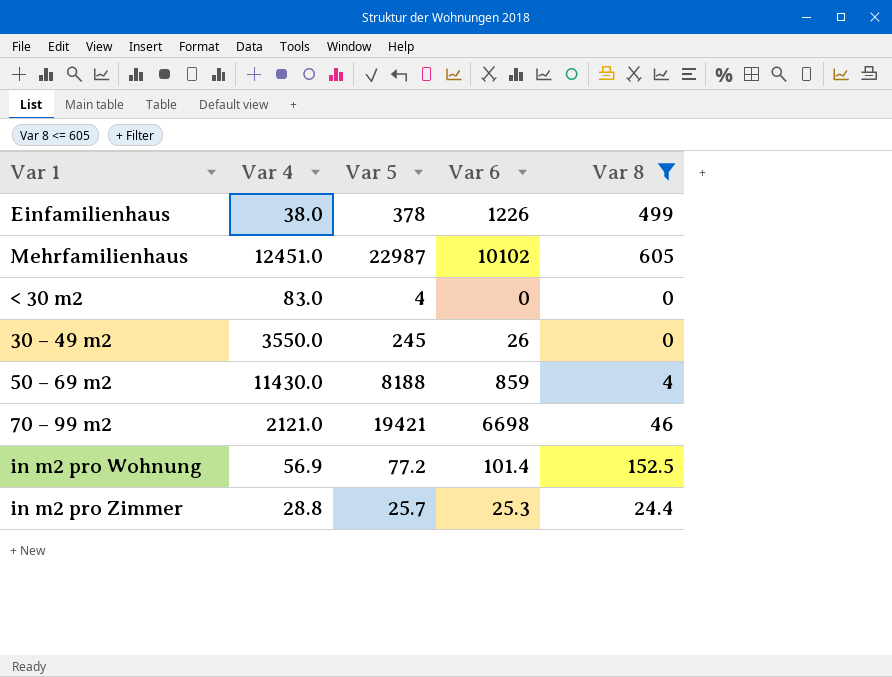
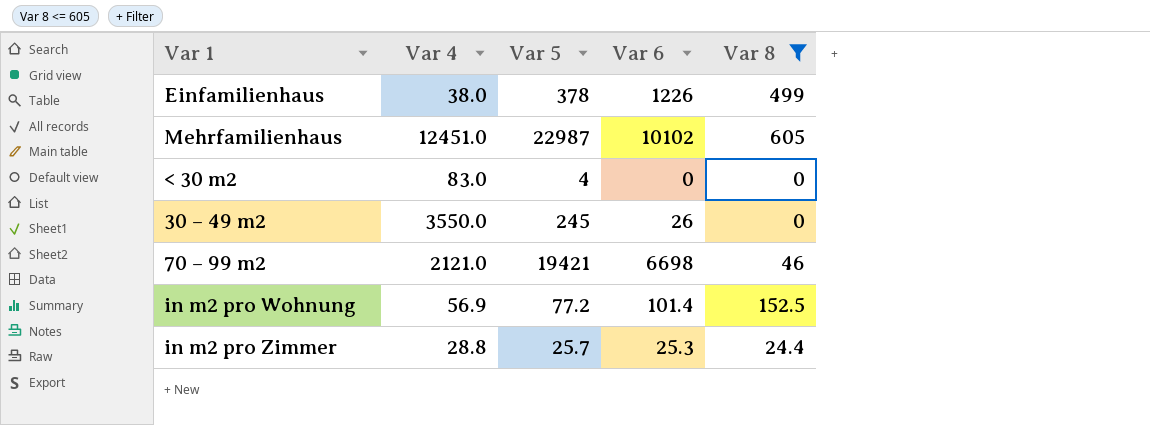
row 50 – 69 m2: 11430.0 | 8188 | 859 | 4 -> none

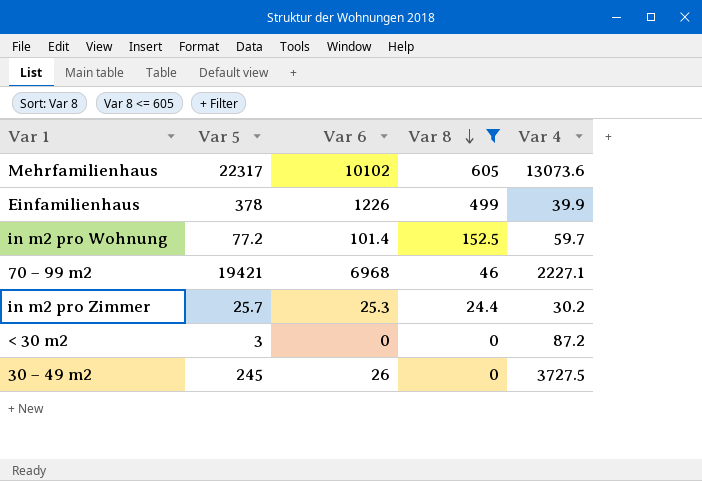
row order: none -> Var 8 descending
column Var 4 | position: 2 -> 5
Mehrfamilienhaus | Var 5: 22987 -> 22317
Mehrfamilienhaus | Var 4: 12451.0 -> 13073.6
Einfamilienhaus | Var 4: 38.0 -> 39.9
in m2 pro Wohnung | Var 4: 56.9 -> 59.7
70 – 99 m2 | Var 6: 6698 -> 6968
70 – 99 m2 | Var 4: 2121.0 -> 2227.1
in m2 pro Zimmer | Var 4: 28.8 -> 30.2
< 30 m2 | Var 5: 4 -> 3
< 30 m2 | Var 4: 83.0 -> 87.2
30 – 49 m2 | Var 4: 3550.0 -> 3727.5

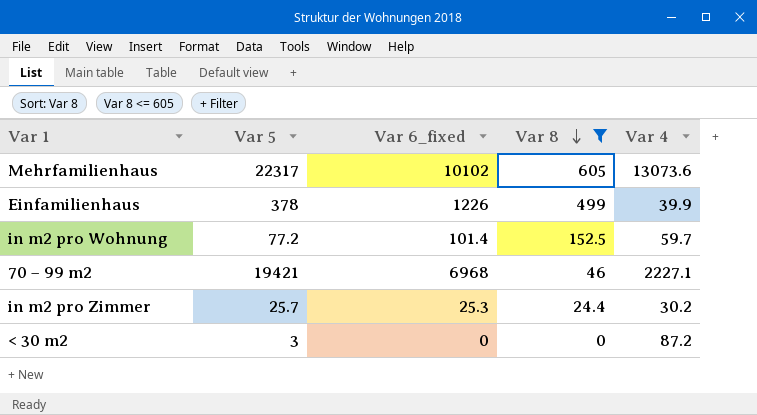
column name: Var 6 -> Var 6_fixed
row 30 – 49 m2: 245 | 26 | 0 | 3727.5 -> none

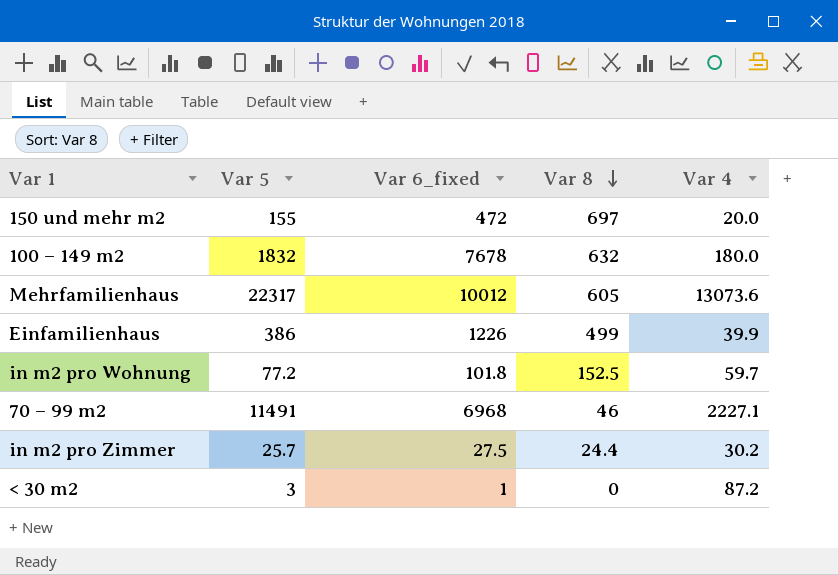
filter: Var 8 <= 605 -> none
Mehrfamilienhaus | Var 6_fixed: 10102 -> 10012
Einfamilienhaus | Var 5: 378 -> 386
in m2 pro Wohnung | Var 6_fixed: 101.4 -> 101.8
70 – 99 m2 | Var 5: 19421 -> 11491
in m2 pro Zimmer | Var 6_fixed: 25.3 -> 27.5
< 30 m2 | Var 6_fixed: 0 -> 1

